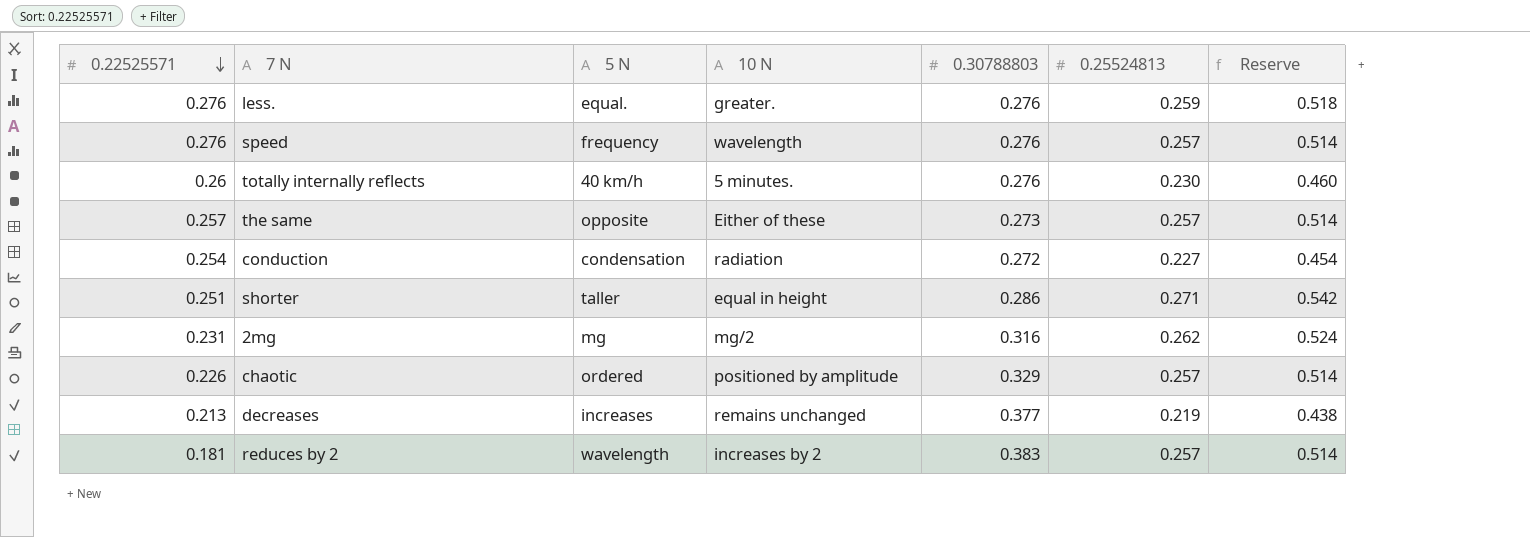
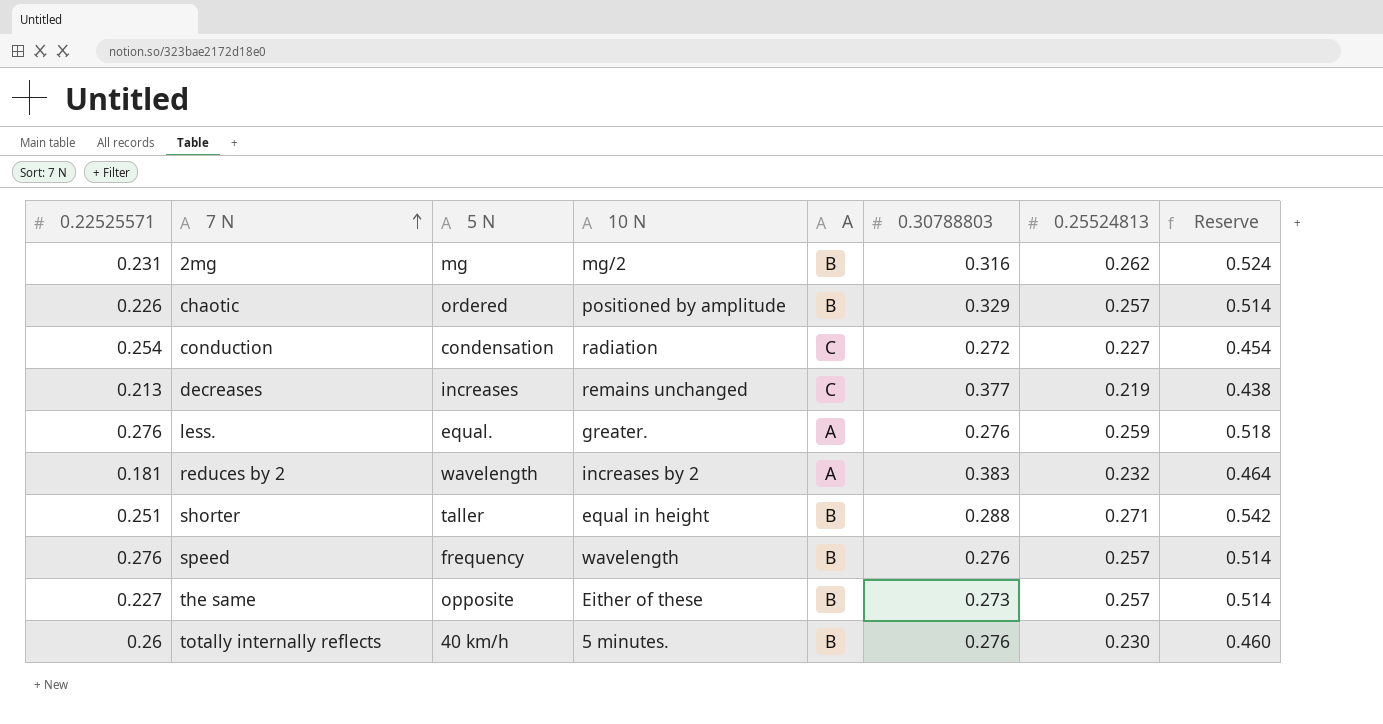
row order: 0.22525571 descending -> 7 N ascending
column A | position: none -> 5
reduces by 2 | 0.25524813: 0.257 -> 0.232
reduces by 2 | Reserve: 0.514 -> 0.464
shorter | 0.30788803: 0.286 -> 0.288
the same | 0.22525571: 0.257 -> 0.227

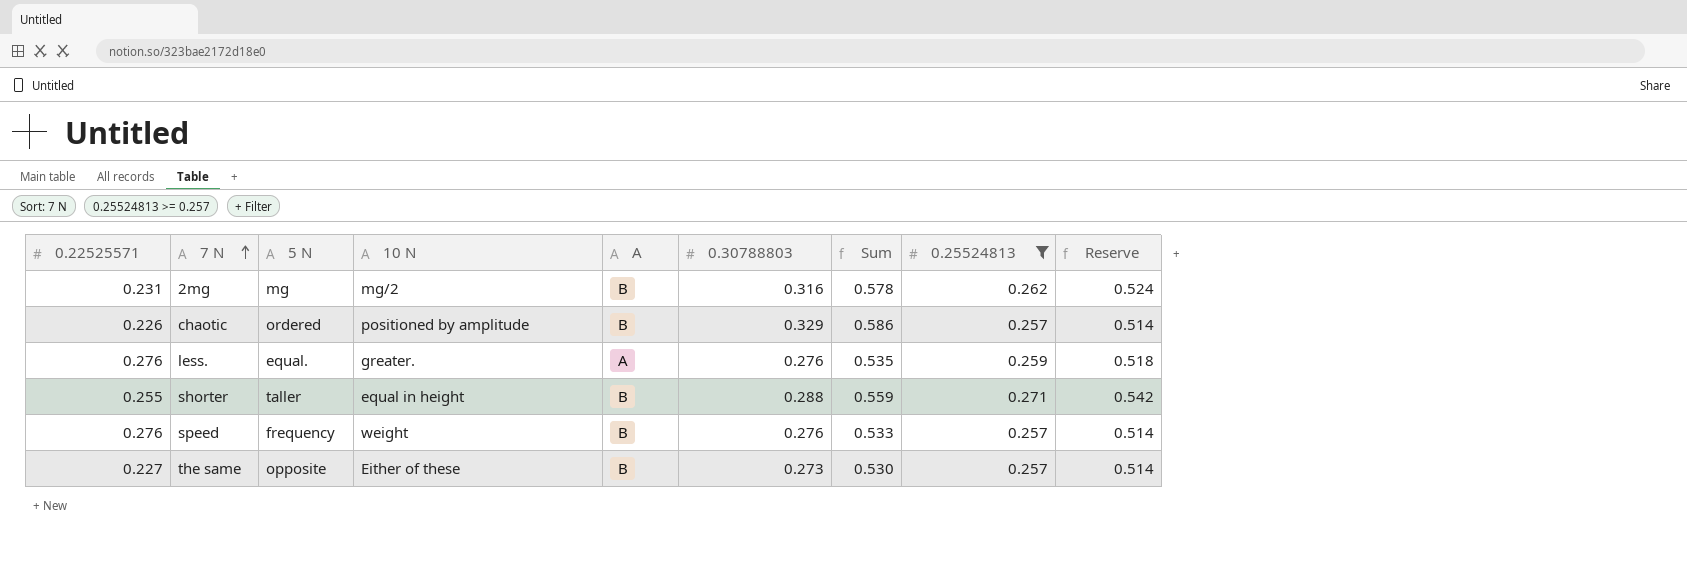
filter: none -> 0.25524813 >= 0.257
column Sum | formula: none -> [0.30788803] + [0.25524813]
shorter | 0.22525571: 0.251 -> 0.255
speed | 10 N: wavelength -> weight

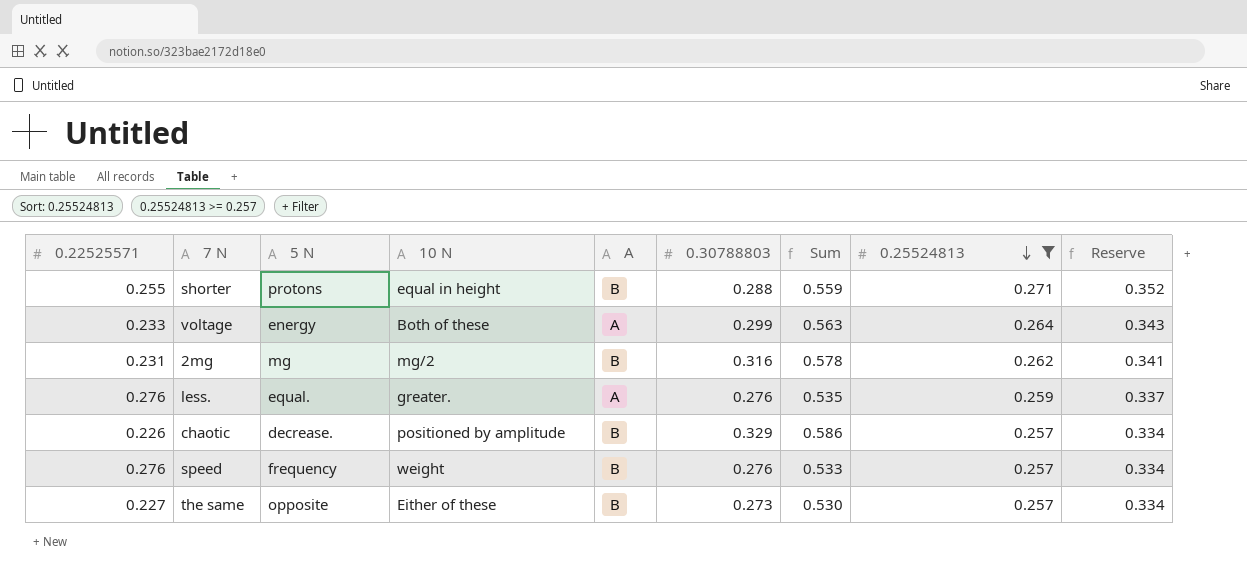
row order: 7 N ascending -> 0.25524813 descending
column Reserve | formula: [0.25524813] * 2 -> [0.25524813] * 1.3
shorter | 5 N: taller -> protons
row voltage: none -> 0.233 | energy | Both of these | A | 0.299 | 0.563 | 0.264 | 0.343
chaotic | 5 N: ordered -> decrease.

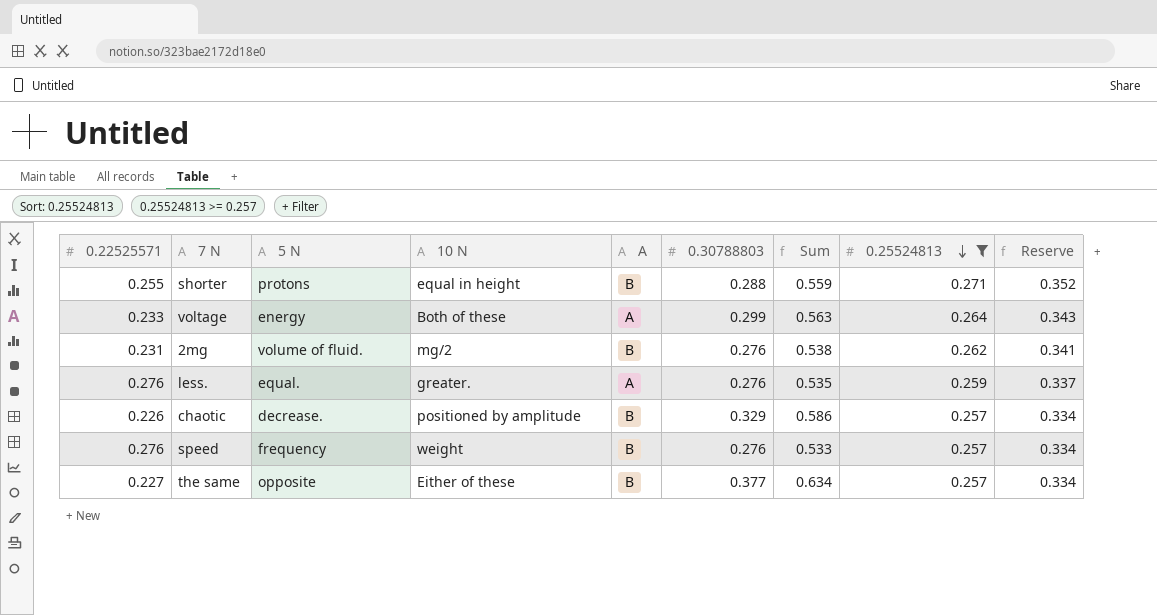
2mg | 5 N: mg -> volume of fluid.
2mg | 0.30788803: 0.316 -> 0.276
2mg | Sum: 0.578 -> 0.538
the same | 0.30788803: 0.273 -> 0.377
the same | Sum: 0.530 -> 0.634

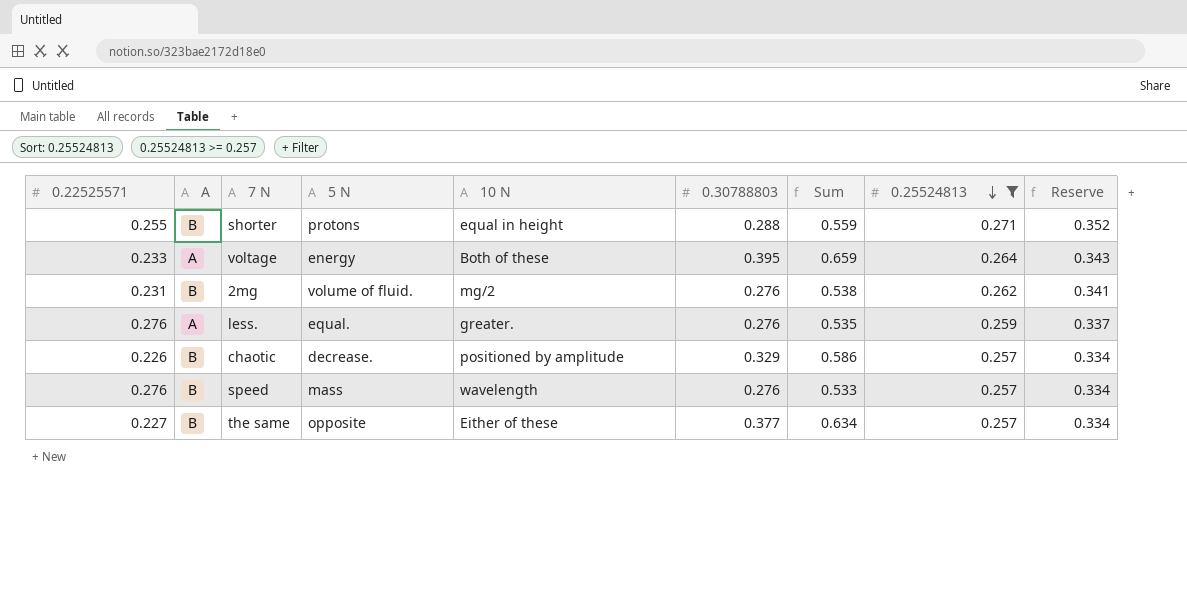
column A | position: 5 -> 2
voltage | 0.30788803: 0.299 -> 0.395
voltage | Sum: 0.563 -> 0.659
speed | 5 N: frequency -> mass
speed | 10 N: weight -> wavelength

